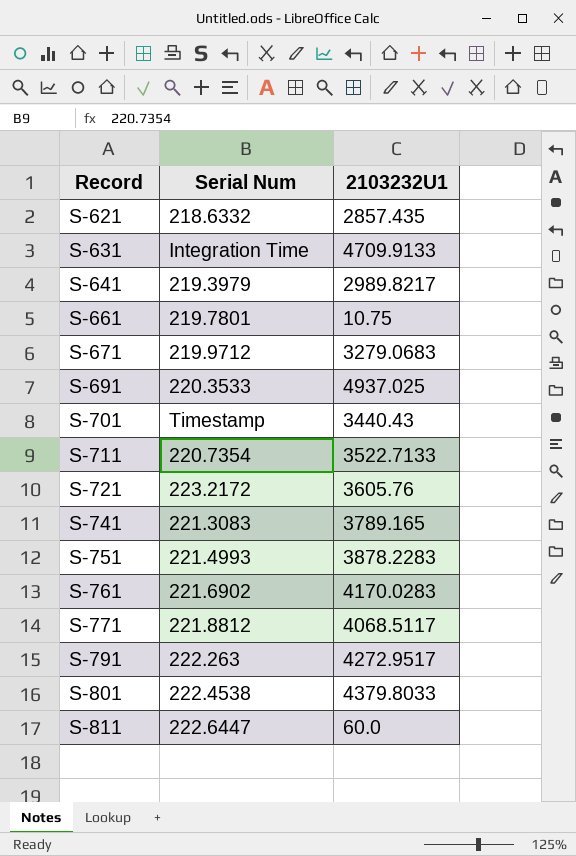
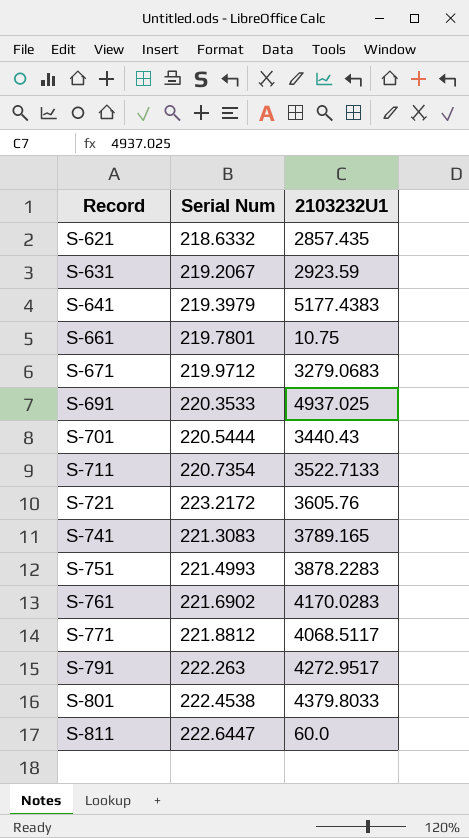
S-631 | Serial Num: Integration Time -> 219.2067
S-631 | 2103232U1: 4709.9133 -> 2923.59
S-641 | 2103232U1: 2989.8217 -> 5177.4383
S-701 | Serial Num: Timestamp -> 220.5444

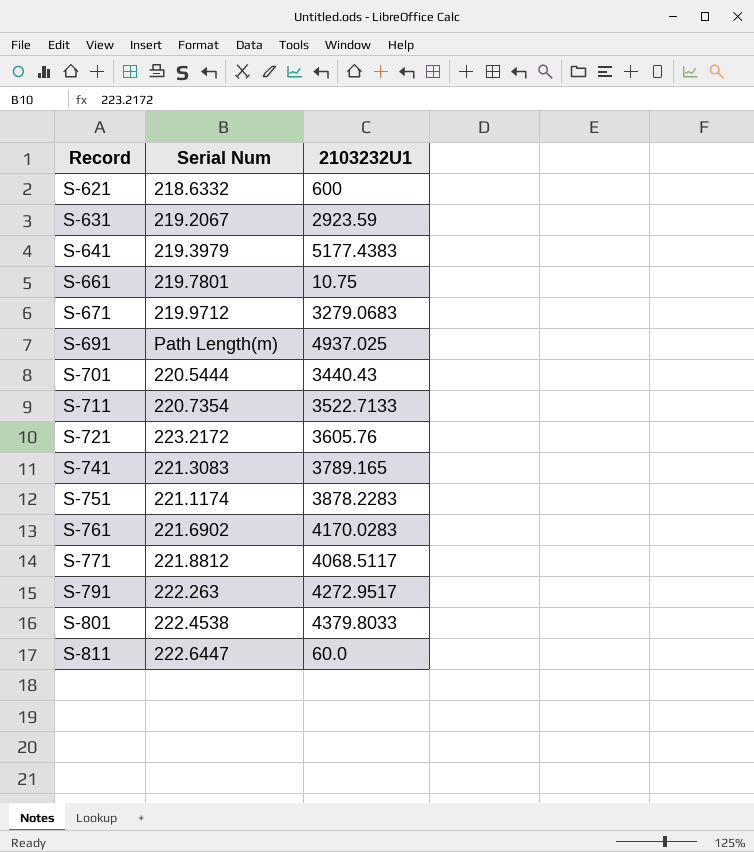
S-621 | 2103232U1: 2857.435 -> 600
S-691 | Serial Num: 220.3533 -> Path Length(m)
S-751 | Serial Num: 221.4993 -> 221.1174

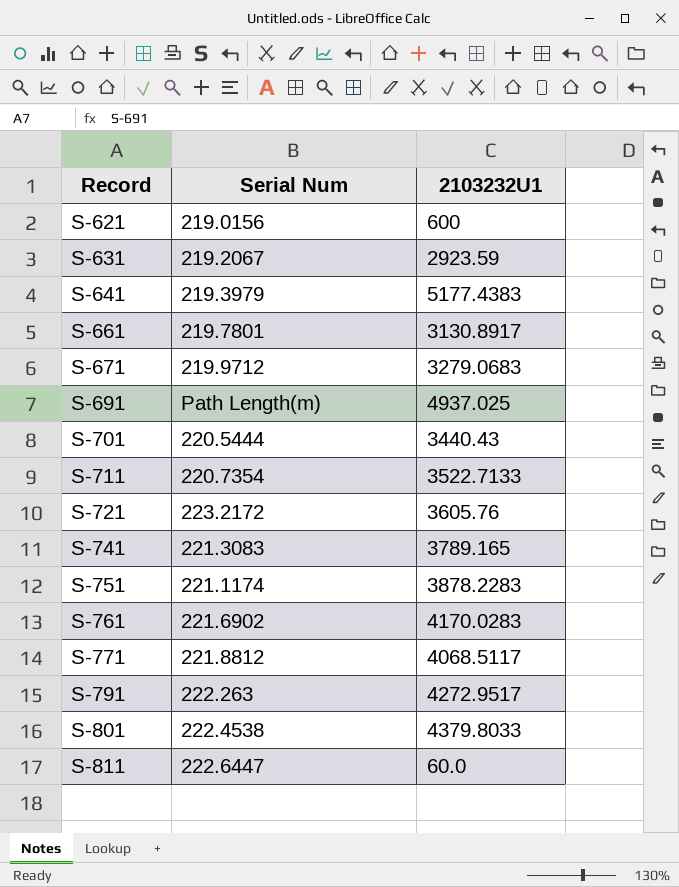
S-621 | Serial Num: 218.6332 -> 219.0156
S-661 | 2103232U1: 10.75 -> 3130.8917

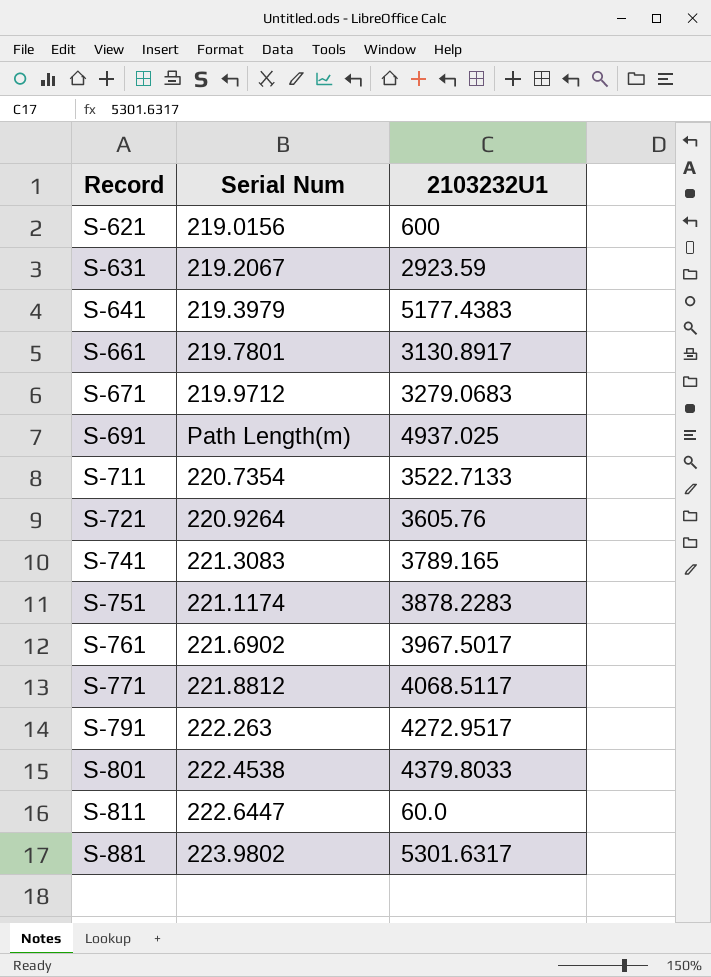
row S-701: 220.5444 | 3440.43 -> none
S-721 | Serial Num: 223.2172 -> 220.9264
S-761 | 2103232U1: 4170.0283 -> 3967.5017
row S-881: none -> 223.9802 | 5301.6317

